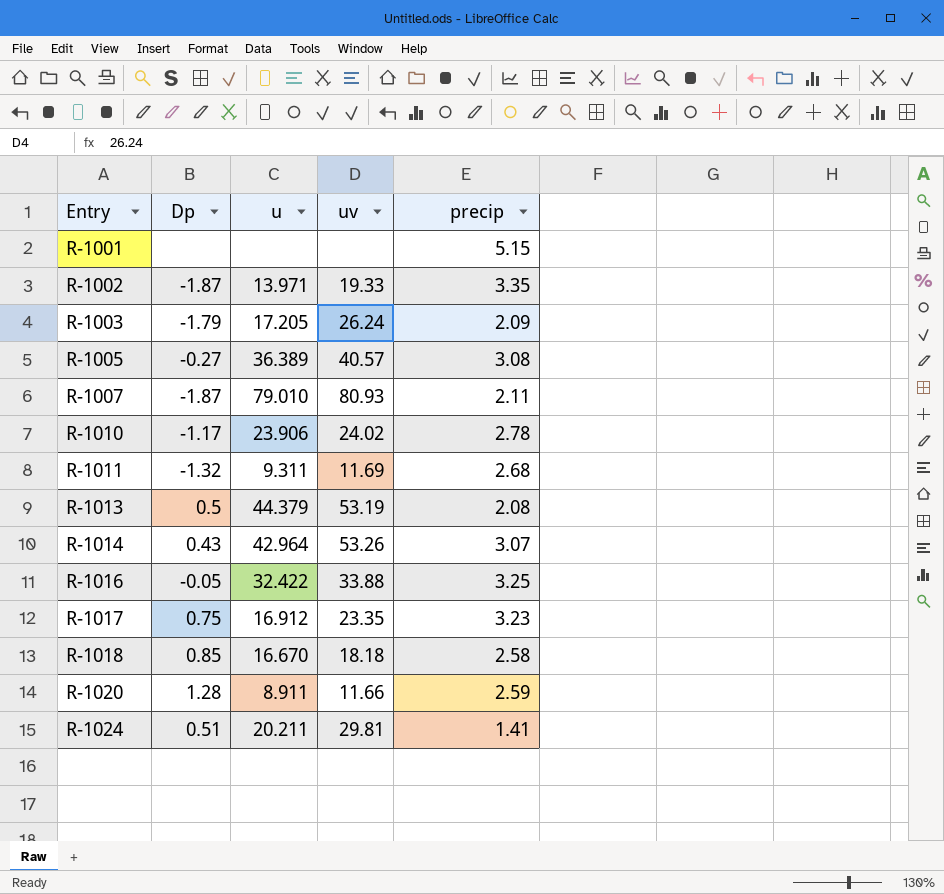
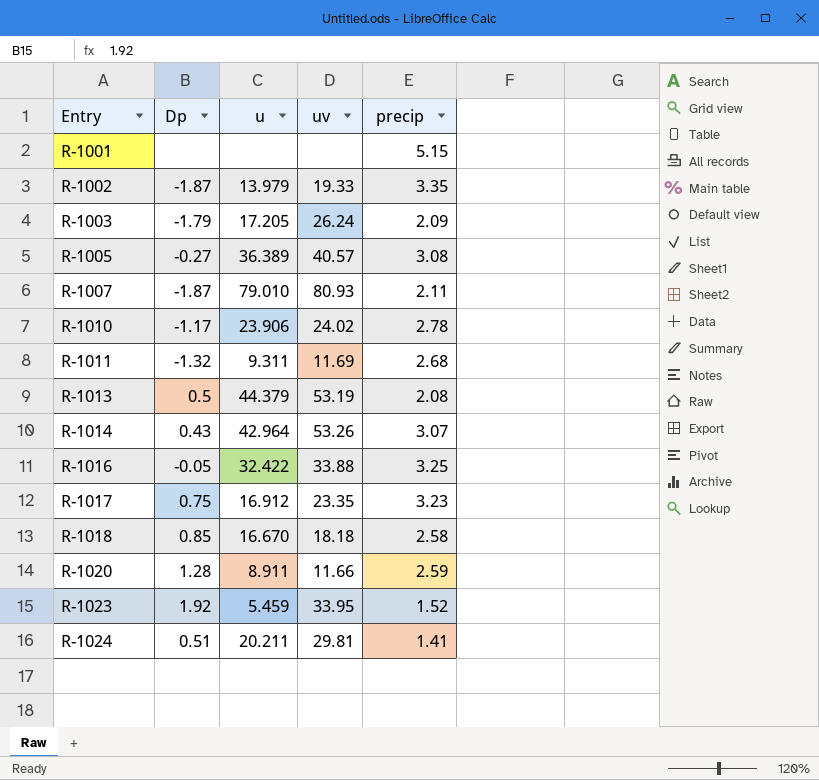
R-1002 | u: 13.971 -> 13.979
row R-1023: none -> 1.92 | 5.459 | 33.95 | 1.52

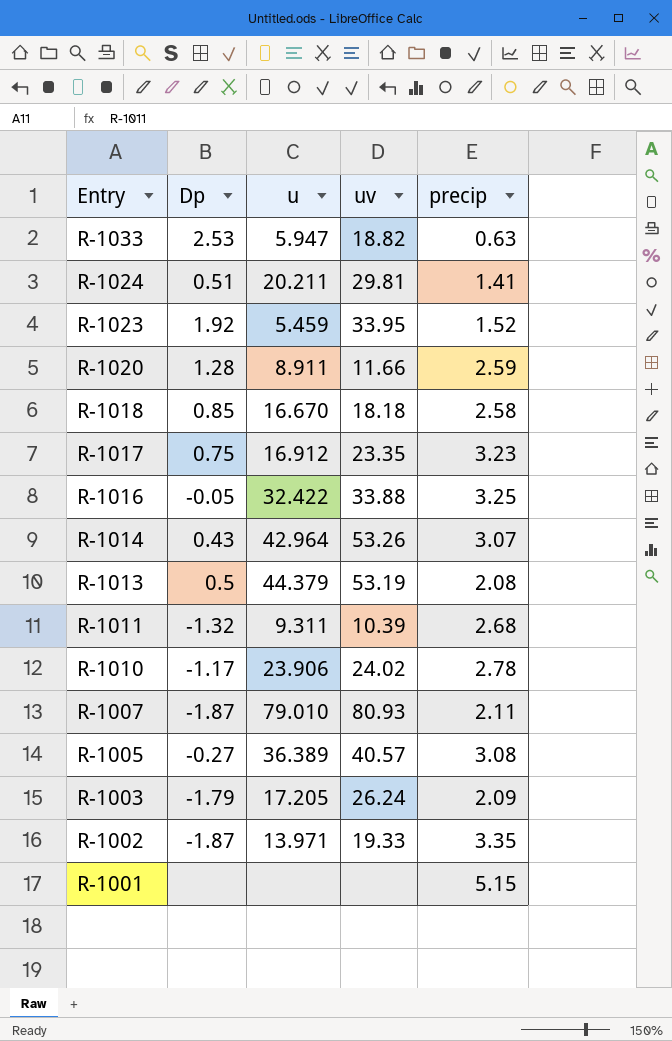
row order: Entry ascending -> Entry descending
row R-1033: none -> 2.53 | 5.947 | 18.82 | 0.63
R-1011 | uv: 11.69 -> 10.39
R-1002 | u: 13.979 -> 13.971

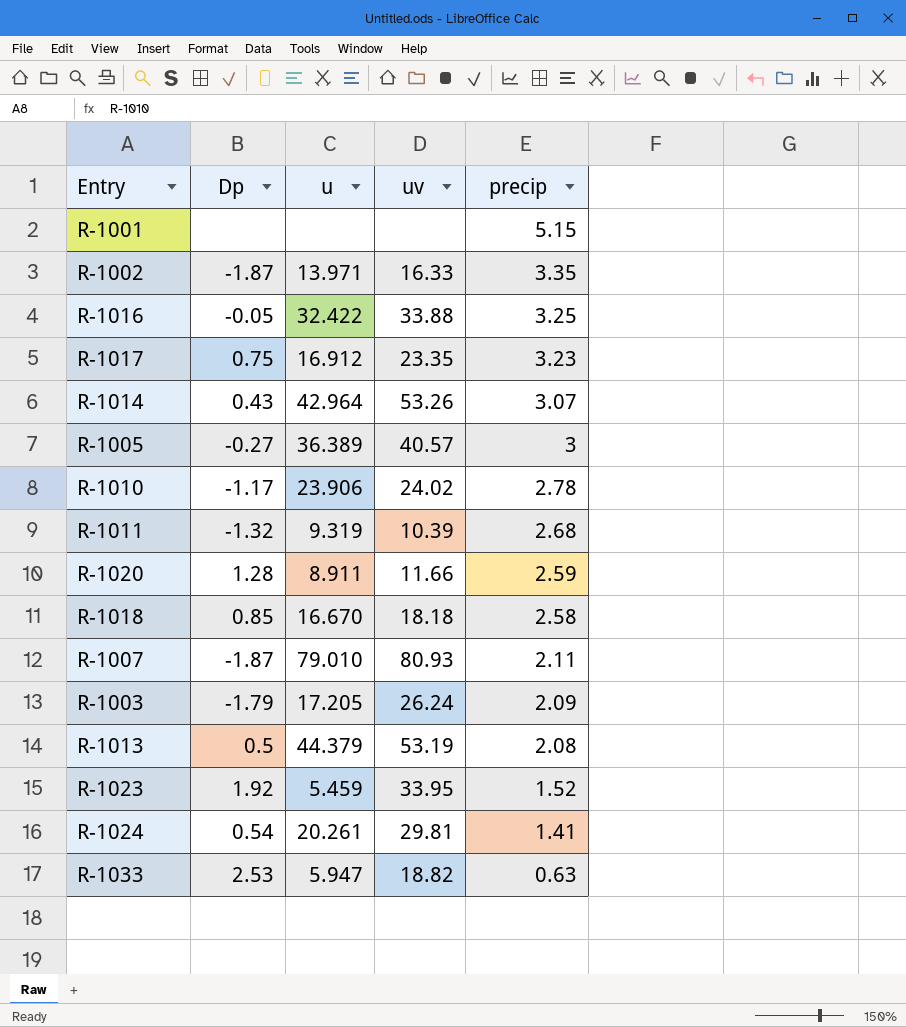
row order: Entry descending -> precip descending
R-1002 | uv: 19.33 -> 16.33
R-1005 | precip: 3.08 -> 3
R-1011 | u: 9.311 -> 9.319
R-1024 | Dp: 0.51 -> 0.54
R-1024 | u: 20.211 -> 20.261

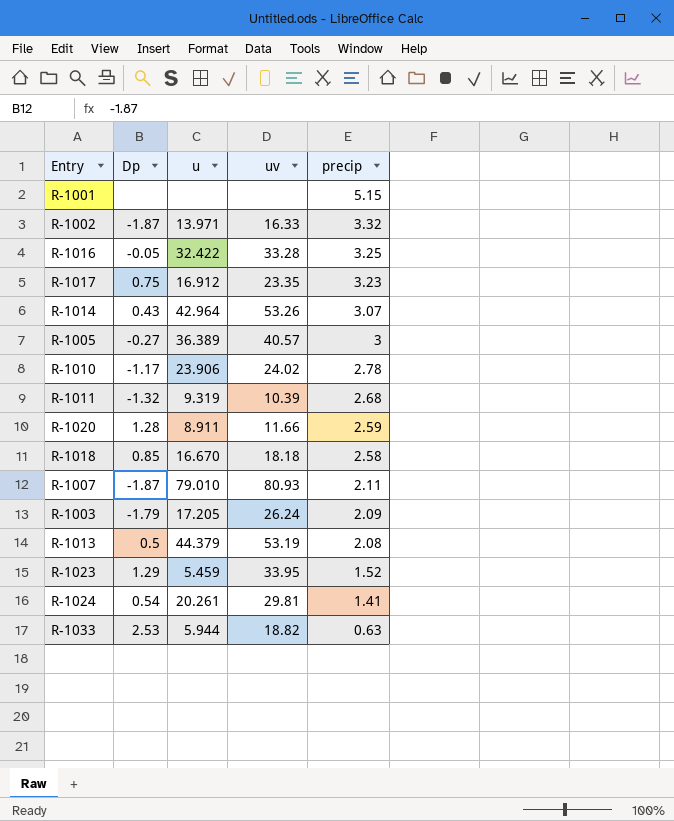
R-1002 | precip: 3.35 -> 3.32
R-1016 | uv: 33.88 -> 33.28
R-1023 | Dp: 1.92 -> 1.29
R-1033 | u: 5.947 -> 5.944

